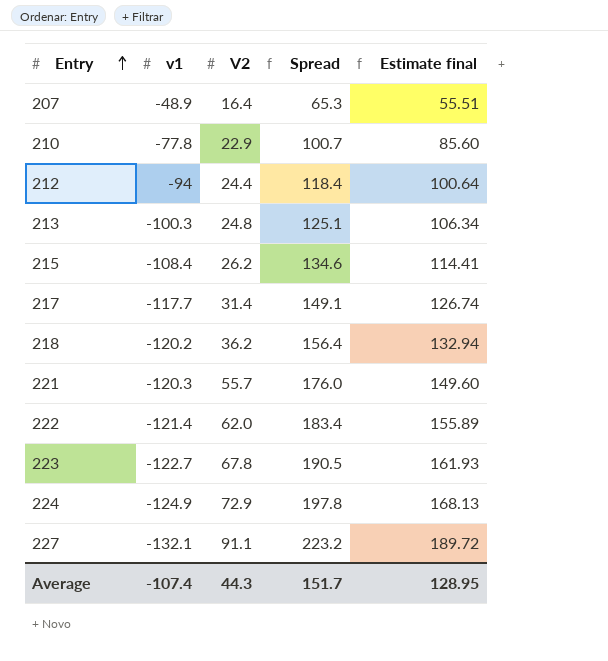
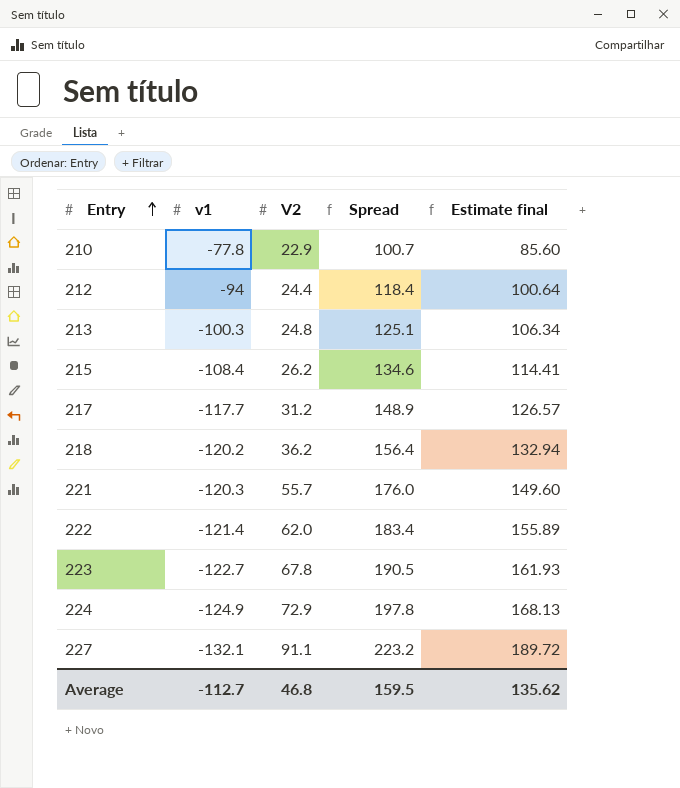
row 207: -48.9 | 16.4 | 65.3 | 55.51 -> none
217 | V2: 31.4 -> 31.2
217 | Spread: 149.1 -> 148.9
217 | Estimate final: 126.74 -> 126.57
Average | v1: -107.4 -> -112.7
Average | V2: 44.3 -> 46.8
Average | Spread: 151.7 -> 159.5
Average | Estimate final: 128.95 -> 135.62

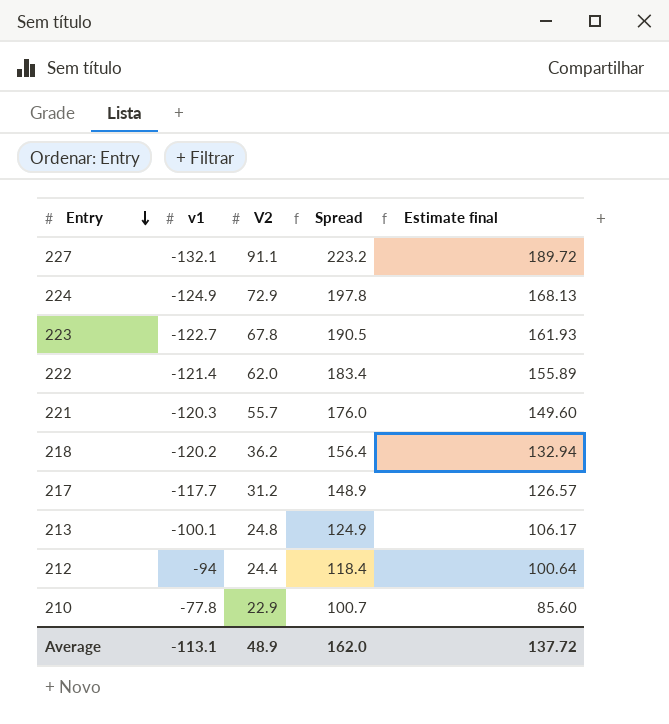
row order: Entry ascending -> Entry descending
row 215: -108.4 | 26.2 | 134.6 | 114.41 -> none
213 | v1: -100.3 -> -100.1
213 | Spread: 125.1 -> 124.9
213 | Estimate final: 106.34 -> 106.17
Average | v1: -112.7 -> -113.1
Average | V2: 46.8 -> 48.9
Average | Spread: 159.5 -> 162.0
Average | Estimate final: 135.62 -> 137.72

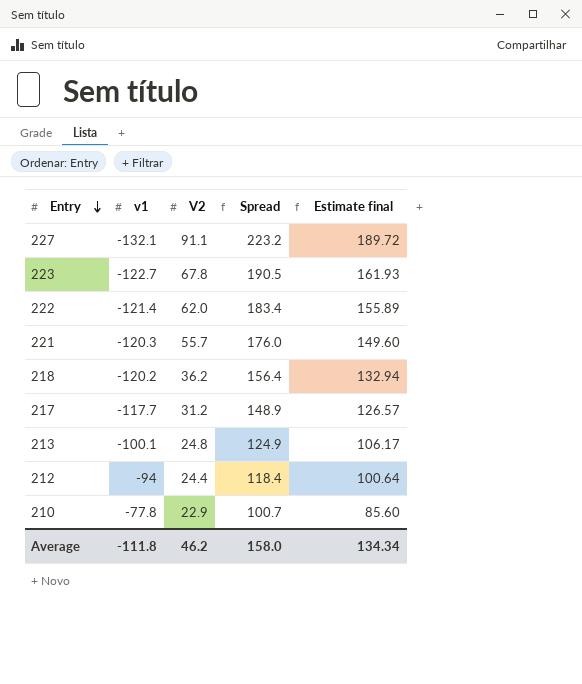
row 224: -124.9 | 72.9 | 197.8 | 168.13 -> none
Average | v1: -113.1 -> -111.8
Average | V2: 48.9 -> 46.2
Average | Spread: 162.0 -> 158.0
Average | Estimate final: 137.72 -> 134.34

